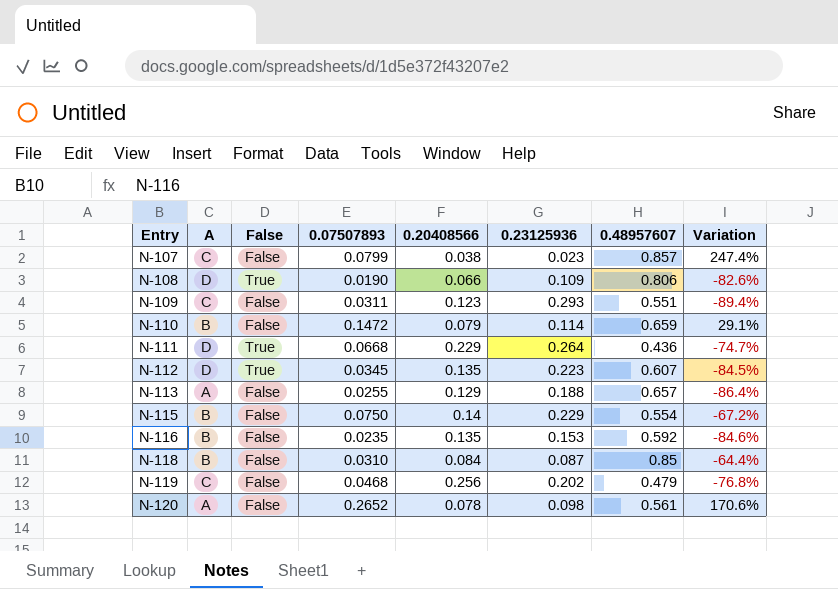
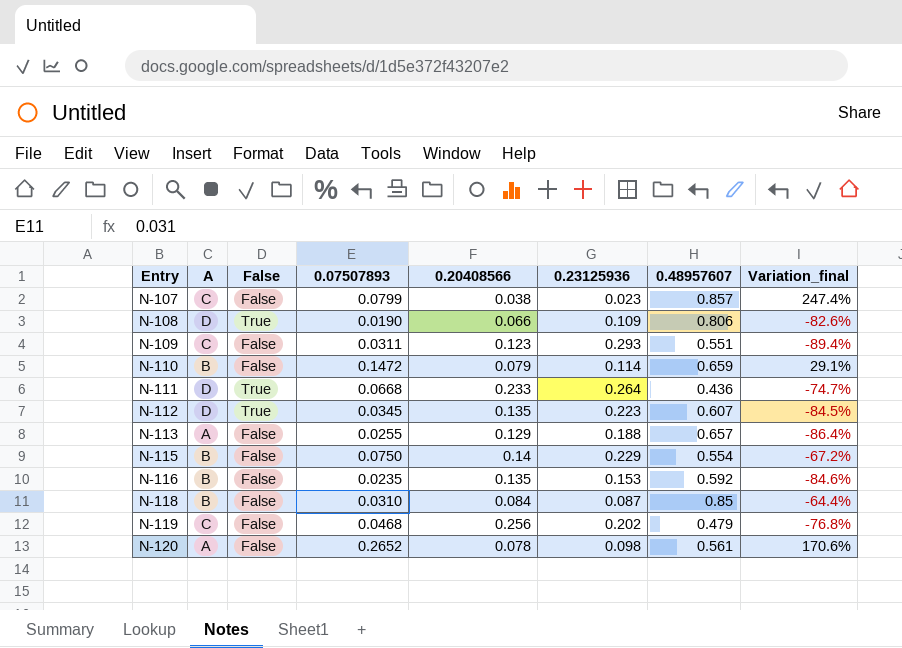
column name: Variation -> Variation_final
N-111 | 0.20408566: 0.229 -> 0.233

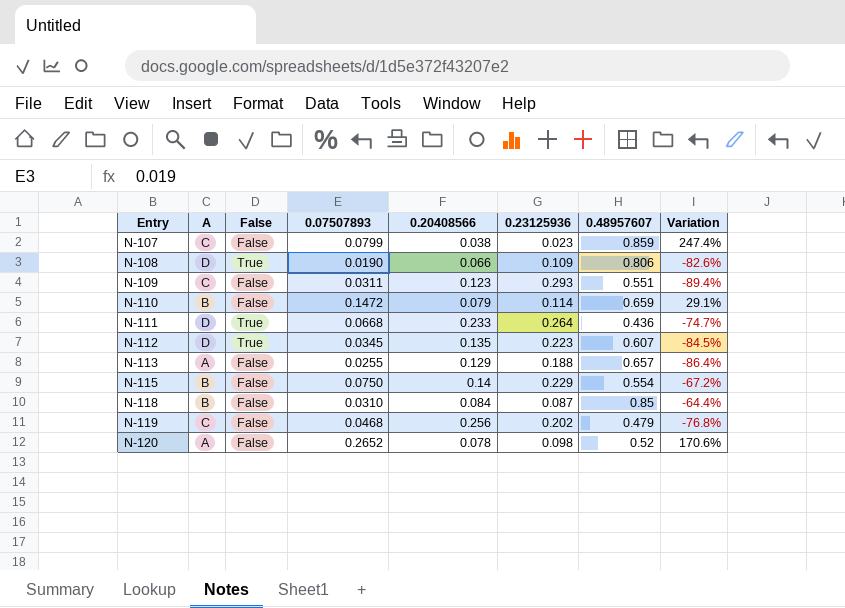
column name: Variation_final -> Variation
row N-116: B | False | 0.0235 | 0.135 | 0.153 | 0.592 | -84.6% -> none
N-107 | 0.48957607: 0.857 -> 0.859
N-120 | 0.48957607: 0.561 -> 0.52

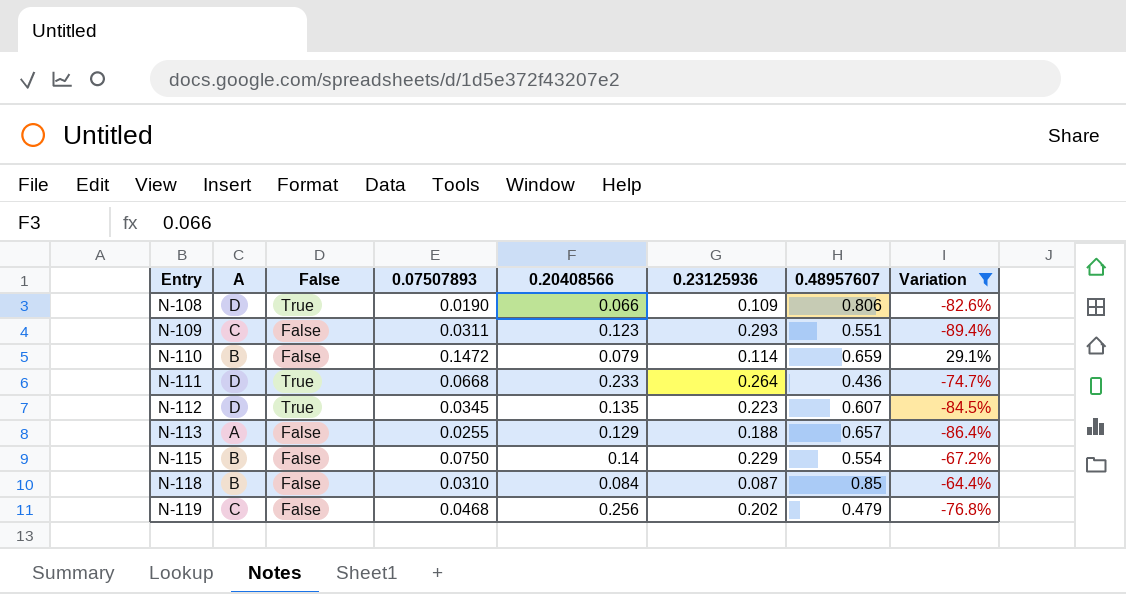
filter: none -> Variation <= 29.1%

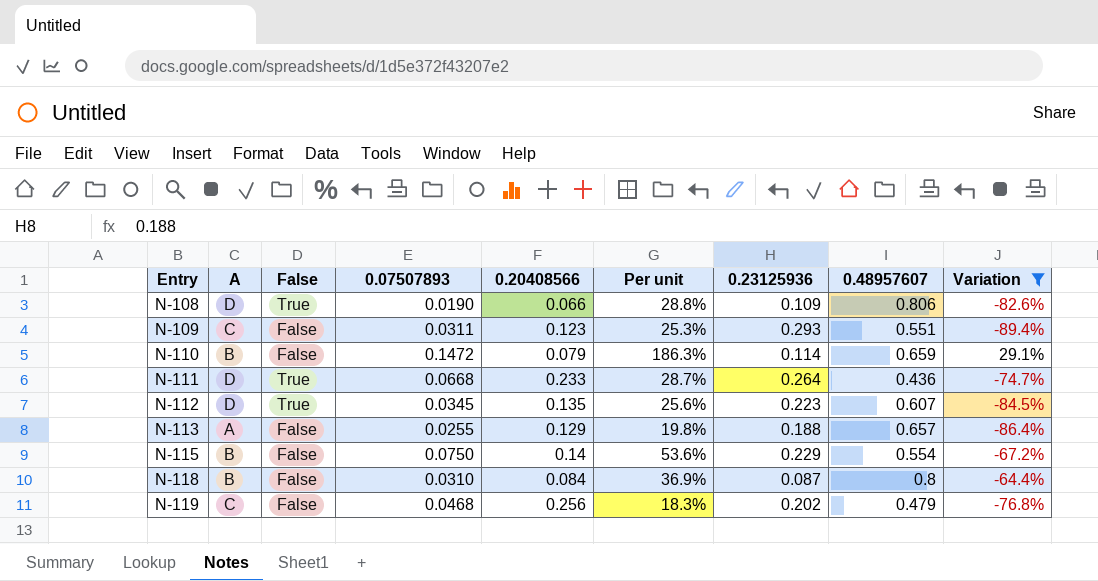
column Per unit | formula: none -> [0.07507893] / [0.20408566]
N-118 | 0.48957607: 0.85 -> 0.8

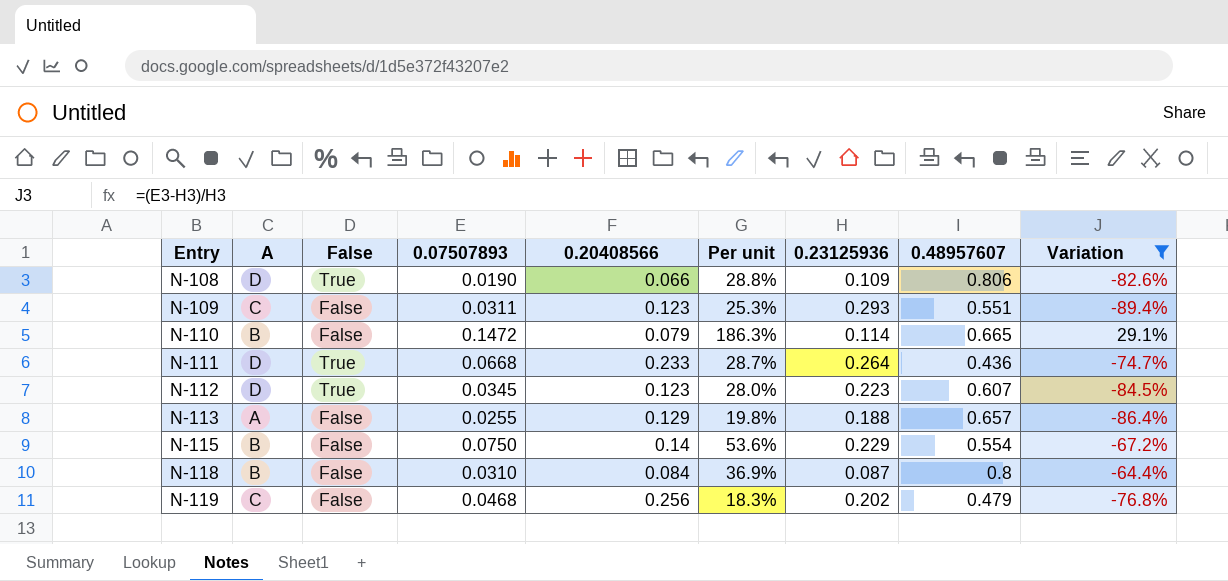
N-110 | 0.48957607: 0.659 -> 0.665
N-112 | 0.20408566: 0.135 -> 0.123
N-112 | Per unit: 25.6% -> 28.0%

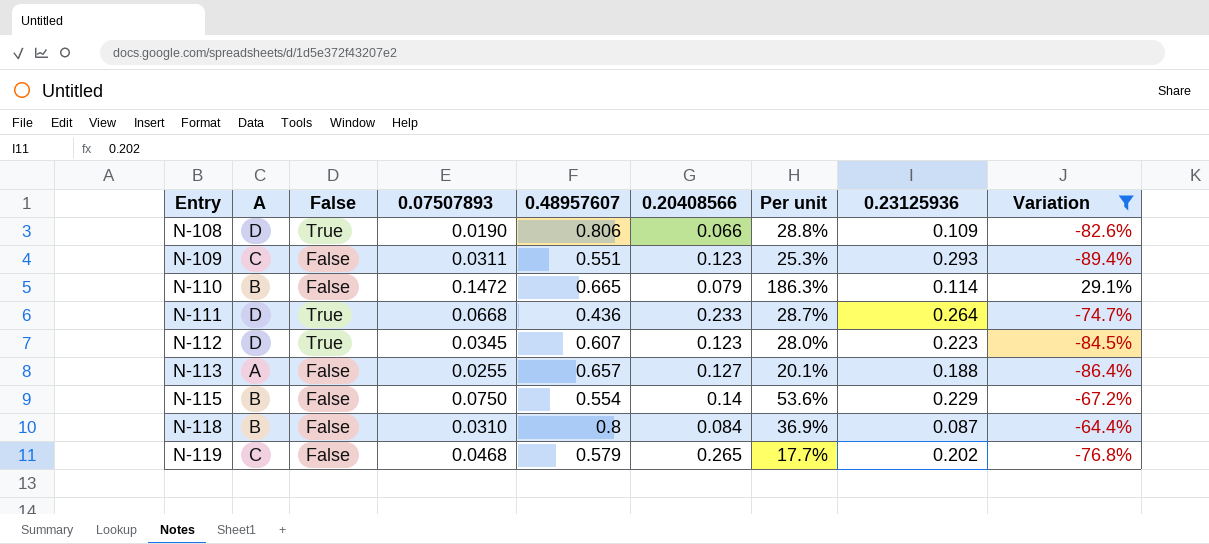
column 0.48957607 | position: 8 -> 5
N-113 | 0.20408566: 0.129 -> 0.127
N-113 | Per unit: 19.8% -> 20.1%
N-119 | 0.48957607: 0.479 -> 0.579
N-119 | 0.20408566: 0.256 -> 0.265
N-119 | Per unit: 18.3% -> 17.7%

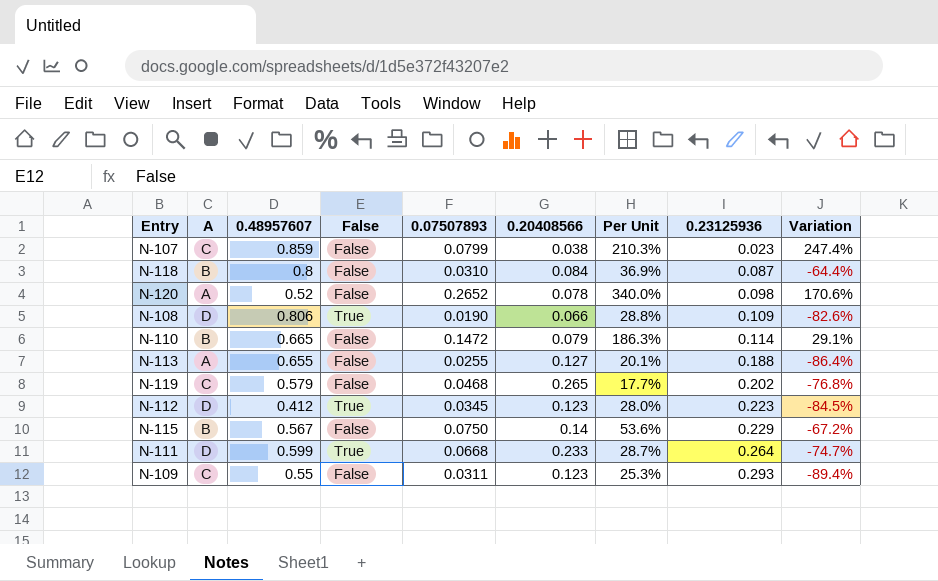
filter: Variation <= 29.1% -> none
row order: Entry ascending -> 0.23125936 ascending
column 0.48957607 | position: 5 -> 3
column name: Per unit -> Per Unit
N-113 | 0.48957607: 0.657 -> 0.655
N-112 | 0.48957607: 0.607 -> 0.412
N-115 | 0.48957607: 0.554 -> 0.567
N-111 | 0.48957607: 0.436 -> 0.599
N-109 | 0.48957607: 0.551 -> 0.55

